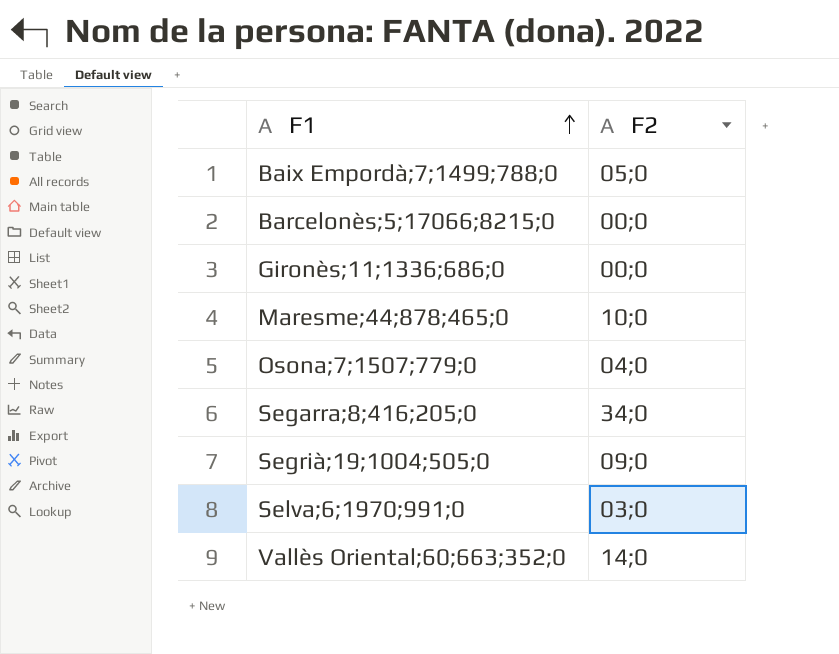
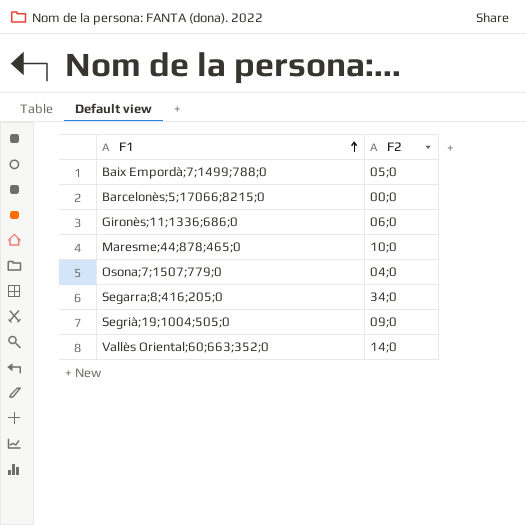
row Selva;6;1970;991;0: 03;0 -> none
Gironès;11;1336;686;0 | F2: 00;0 -> 06;0

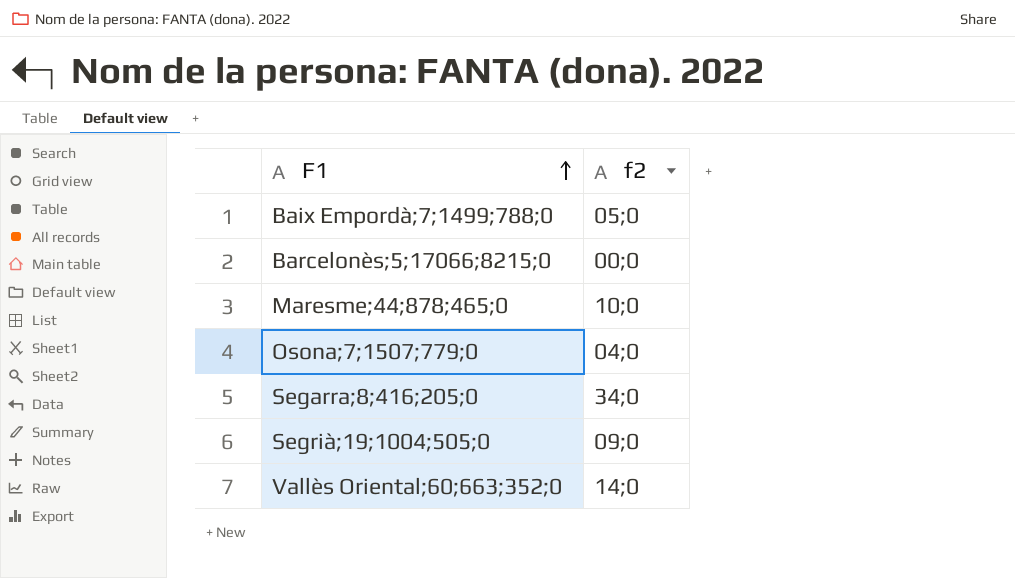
column name: F2 -> f2
row Gironès;11;1336;686;0: 06;0 -> none

